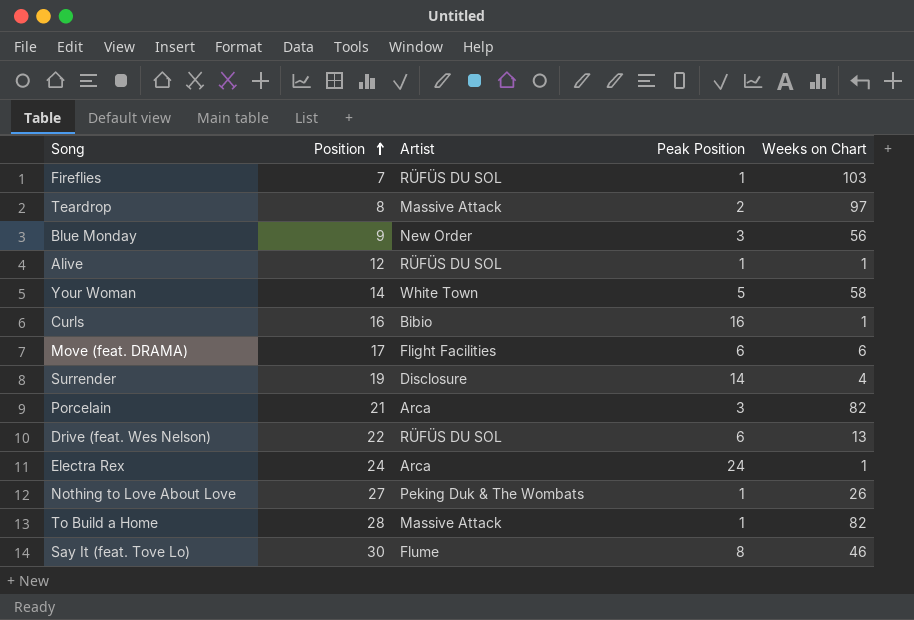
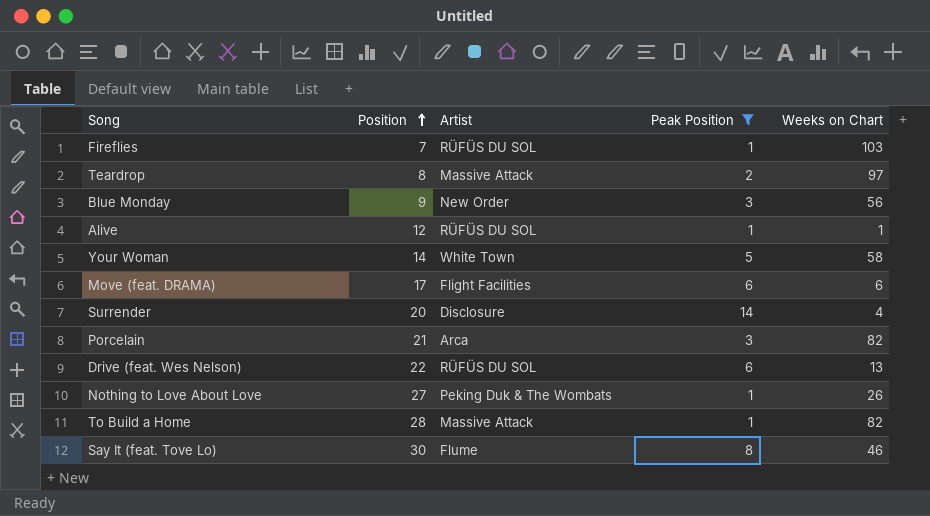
filter: none -> Peak Position <= 14
Surrender | Position: 19 -> 20

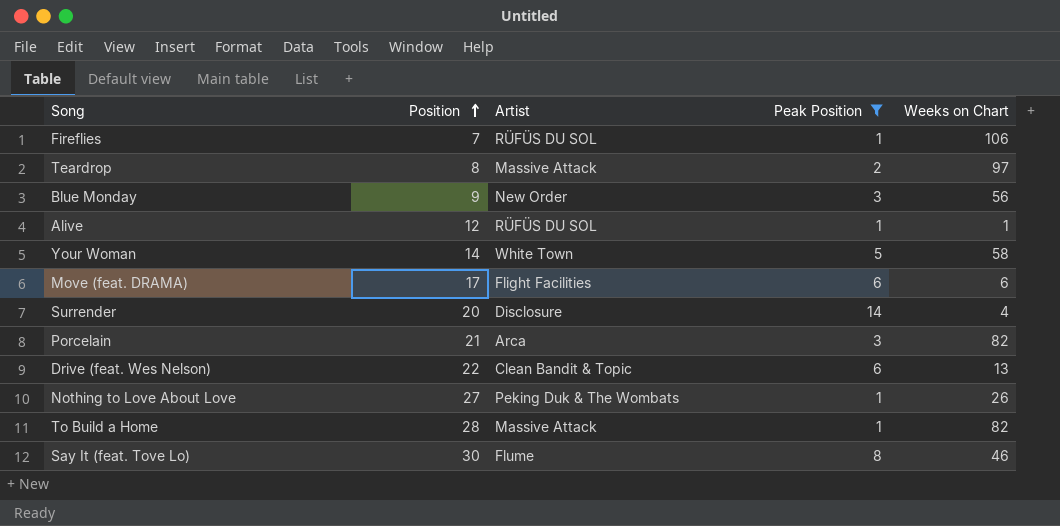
Fireflies | Weeks on Chart: 103 -> 106
Drive (feat. Wes Nelson) | Artist: RÜFÜS DU SOL -> Clean Bandit & Topic

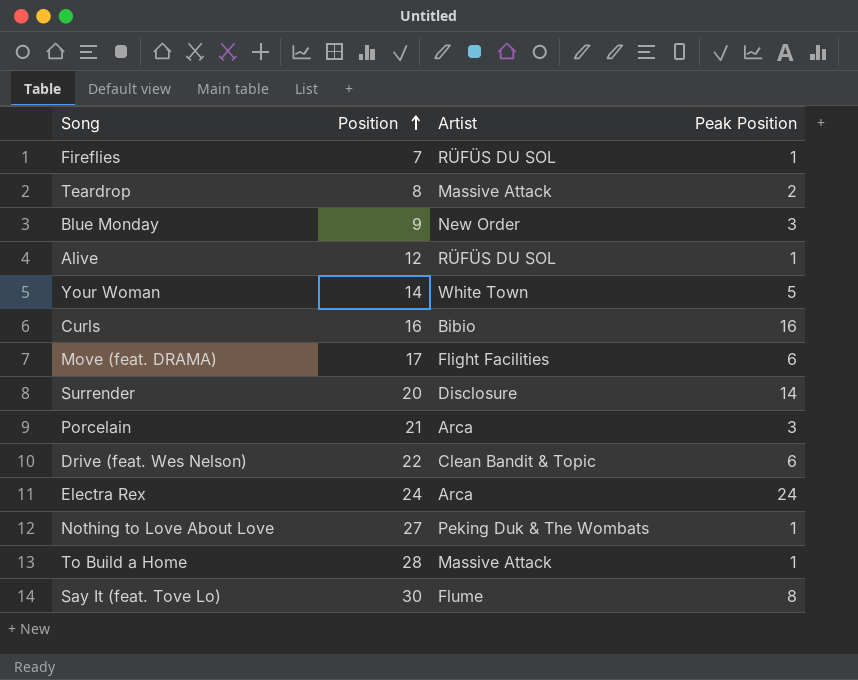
filter: Peak Position <= 14 -> none
column Weeks on Chart | position: 5 -> none

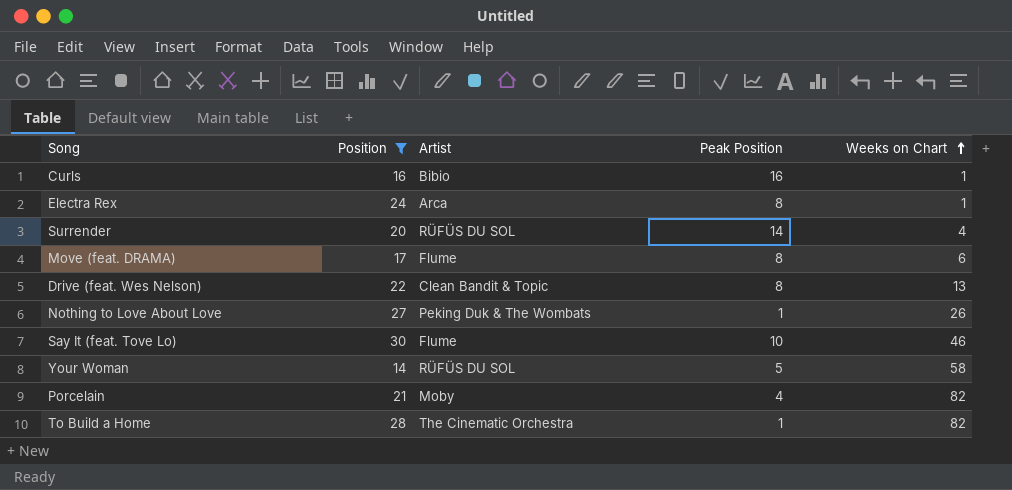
filter: none -> Position >= 14
row order: Position ascending -> Weeks on Chart ascending
column Weeks on Chart | position: none -> 5
Electra Rex | Peak Position: 24 -> 8
Surrender | Artist: Disclosure -> RÜFÜS DU SOL
Move (feat. DRAMA) | Artist: Flight Facilities -> Flume
Move (feat. DRAMA) | Peak Position: 6 -> 8
Drive (feat. Wes Nelson) | Peak Position: 6 -> 8
Say It (feat. Tove Lo) | Peak Position: 8 -> 10
Your Woman | Artist: White Town -> RÜFÜS DU SOL
Porcelain | Artist: Arca -> Moby
Porcelain | Peak Position: 3 -> 4
To Build a Home | Artist: Massive Attack -> The Cinematic Orchestra

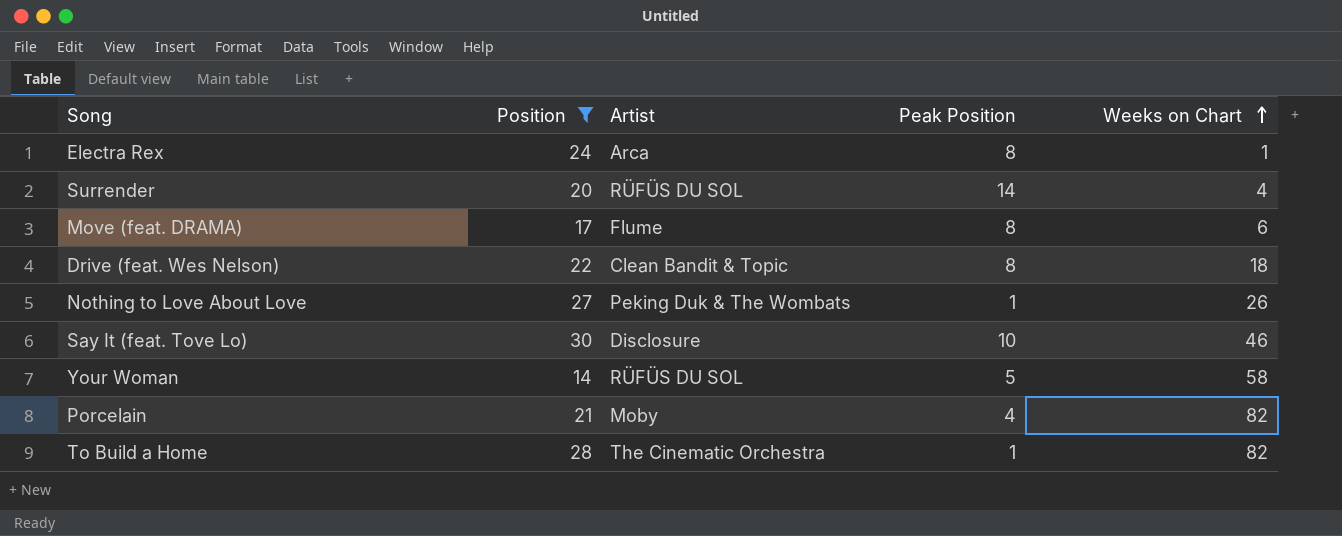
row Curls: 16 | Bibio | 16 | 1 -> none
Drive (feat. Wes Nelson) | Weeks on Chart: 13 -> 18
Say It (feat. Tove Lo) | Artist: Flume -> Disclosure

